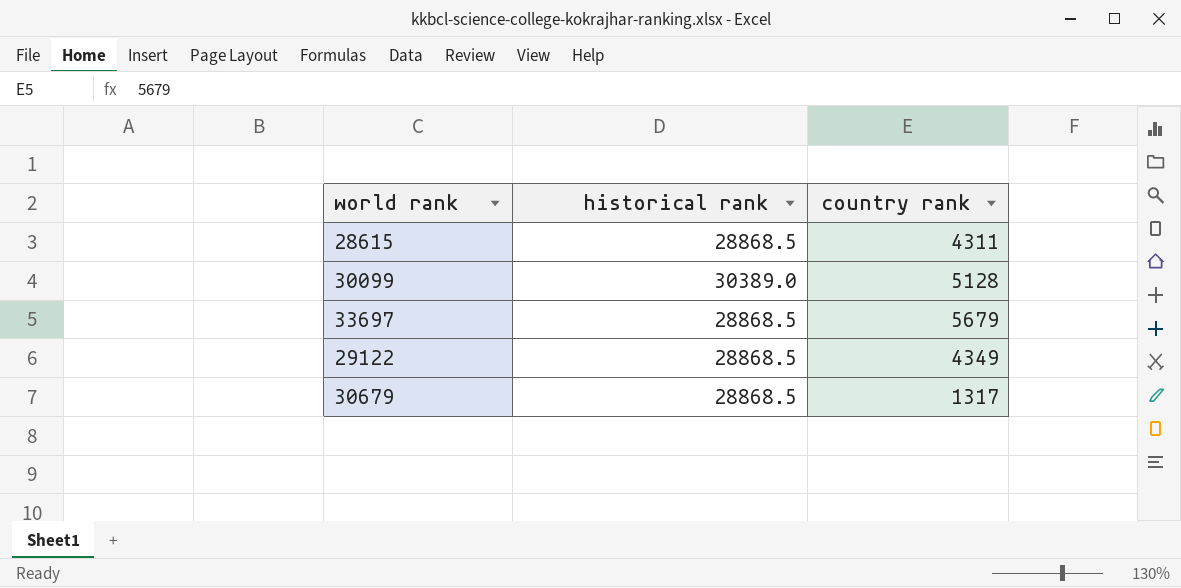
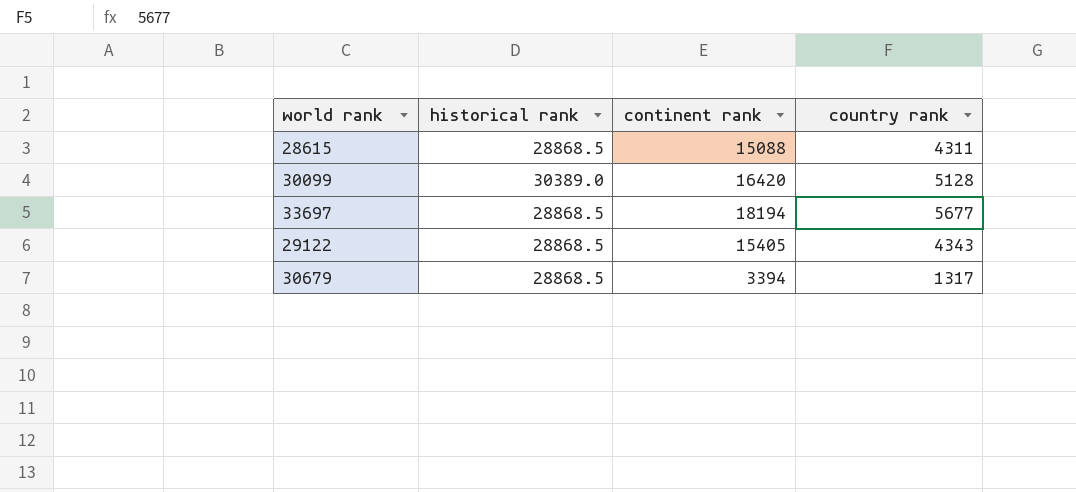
column continent rank | position: none -> 3
33697 | country rank: 5679 -> 5677
29122 | country rank: 4349 -> 4343

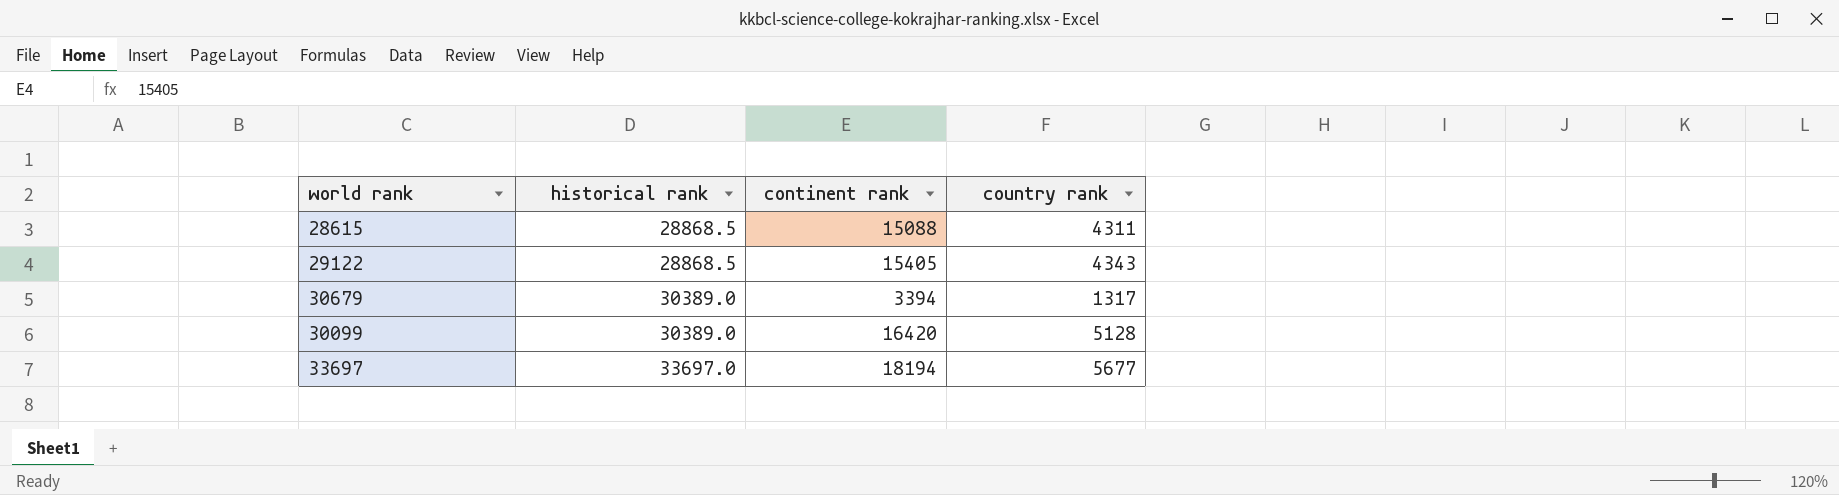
row order: none -> historical rank ascending
30679 | historical rank: 28868.5 -> 30389.0
33697 | historical rank: 28868.5 -> 33697.0

